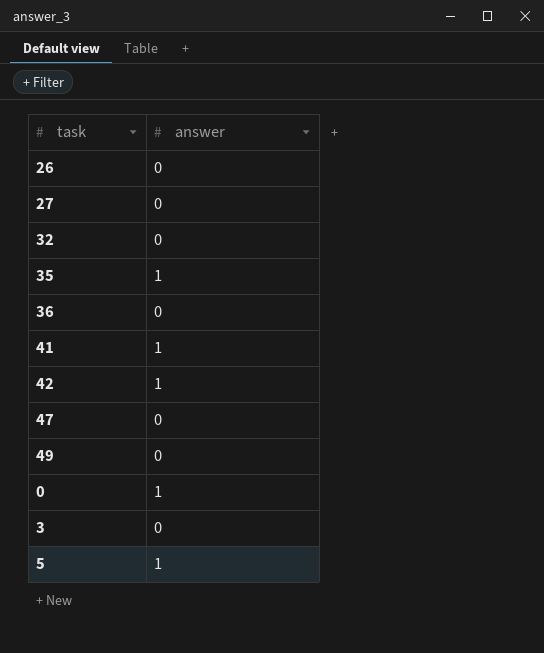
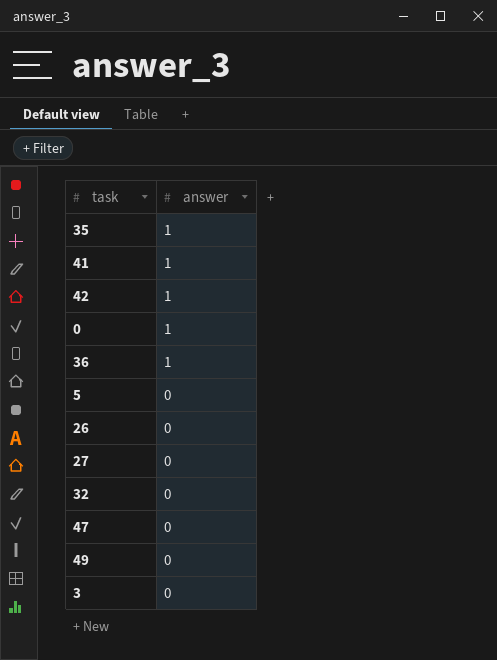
row order: none -> answer descending
36 | answer: 0 -> 1
5 | answer: 1 -> 0

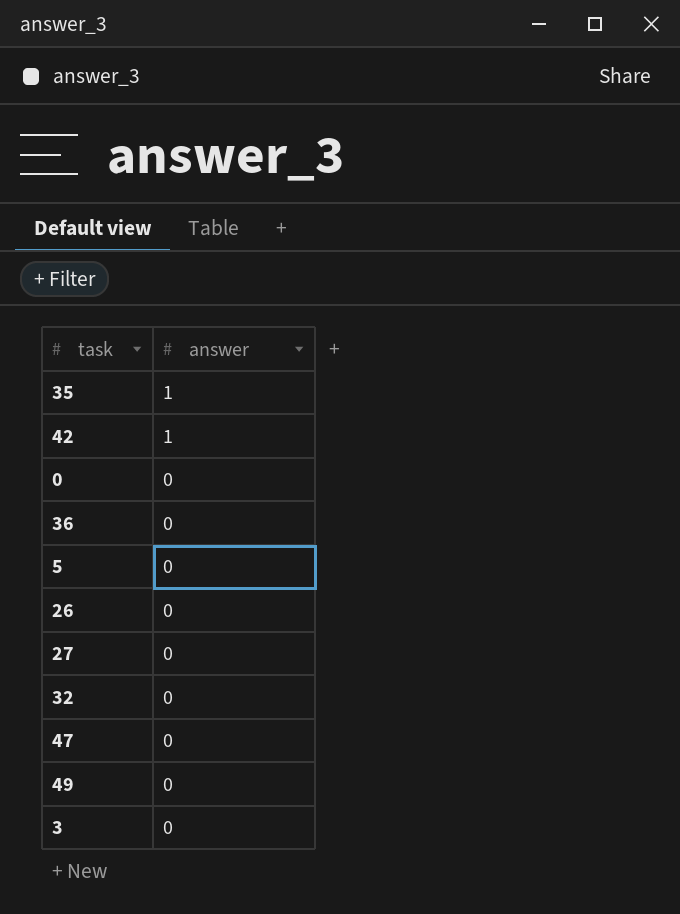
row 41: 1 -> none
0 | answer: 1 -> 0
36 | answer: 1 -> 0

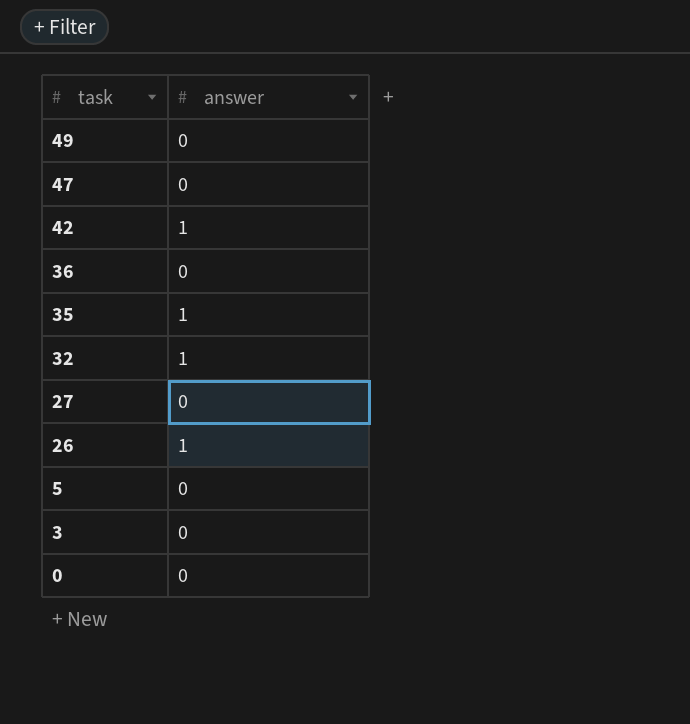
row order: answer descending -> task descending
32 | answer: 0 -> 1
26 | answer: 0 -> 1

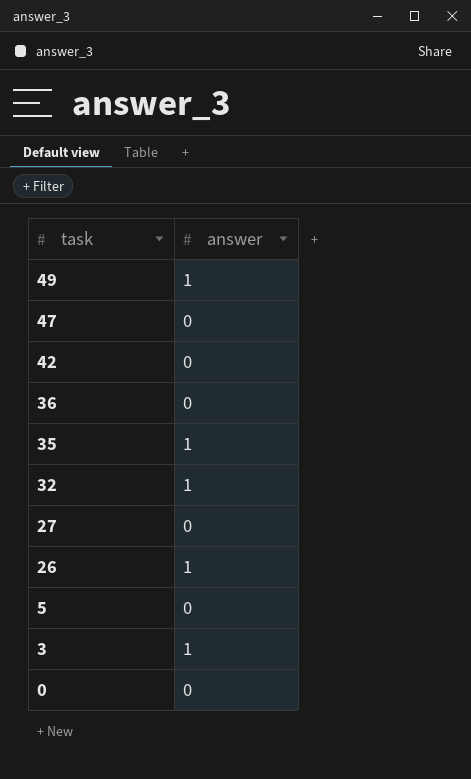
49 | answer: 0 -> 1
42 | answer: 1 -> 0
3 | answer: 0 -> 1

